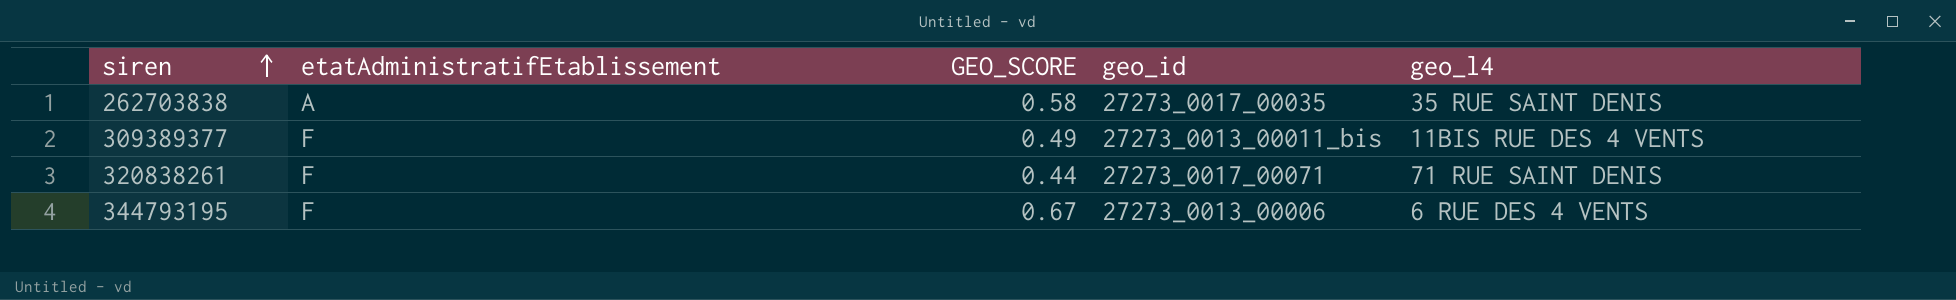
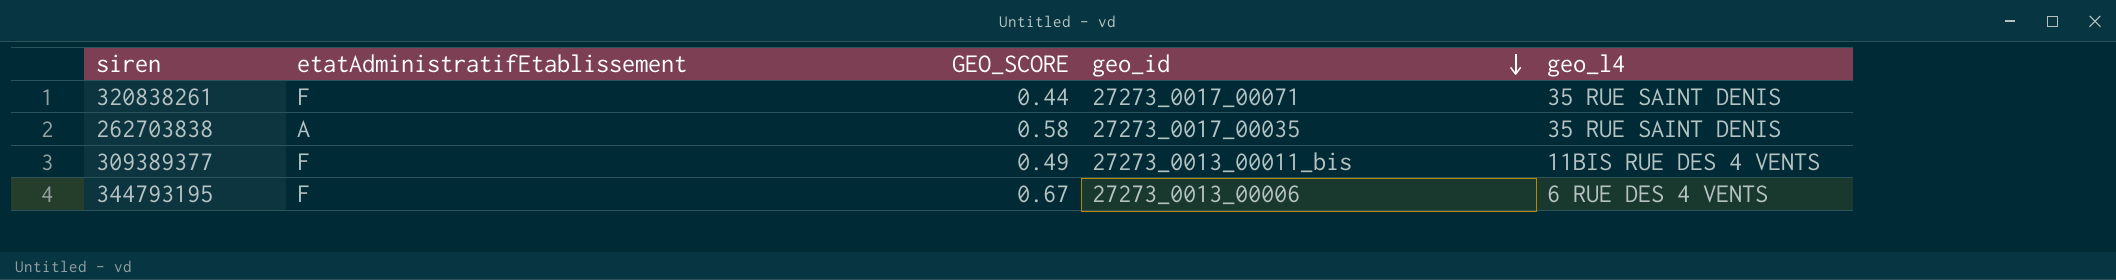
row order: siren ascending -> geo_id descending
320838261 | geo_l4: 71 RUE SAINT DENIS -> 35 RUE SAINT DENIS

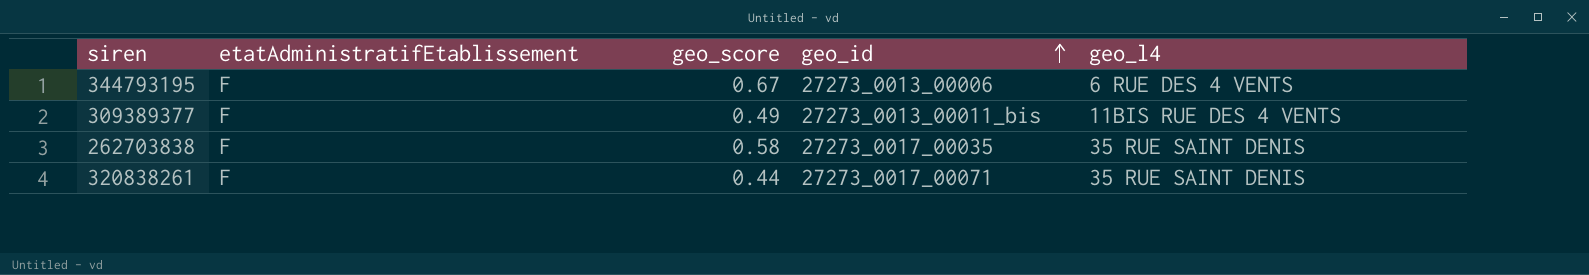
row order: geo_id descending -> geo_id ascending
column name: GEO_SCORE -> geo_score
262703838 | etatAdministratifEtablissement: A -> F

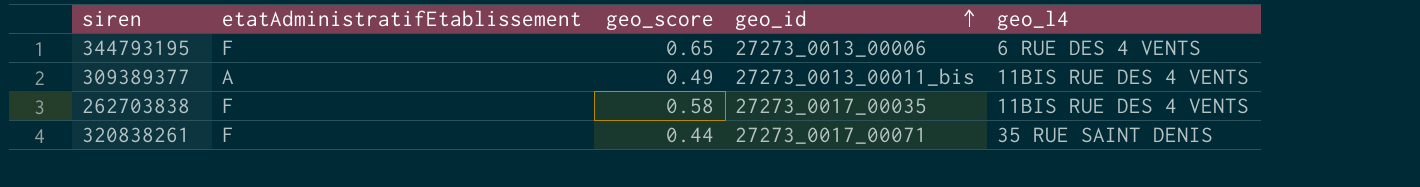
344793195 | geo_score: 0.67 -> 0.65
309389377 | etatAdministratifEtablissement: F -> A
262703838 | geo_l4: 35 RUE SAINT DENIS -> 11BIS RUE DES 4 VENTS

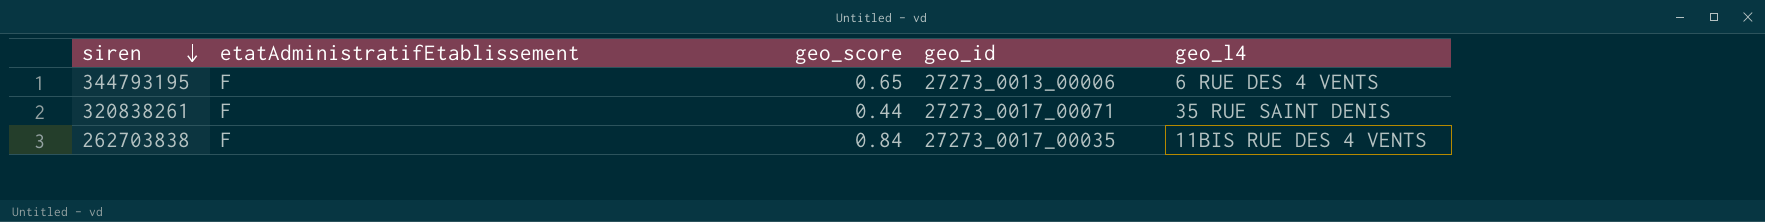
row order: geo_id ascending -> siren descending
row 309389377: A | 0.49 | 27273_0013_00011_bis | 11BIS RUE DES 4 VENTS -> none
262703838 | geo_score: 0.58 -> 0.84

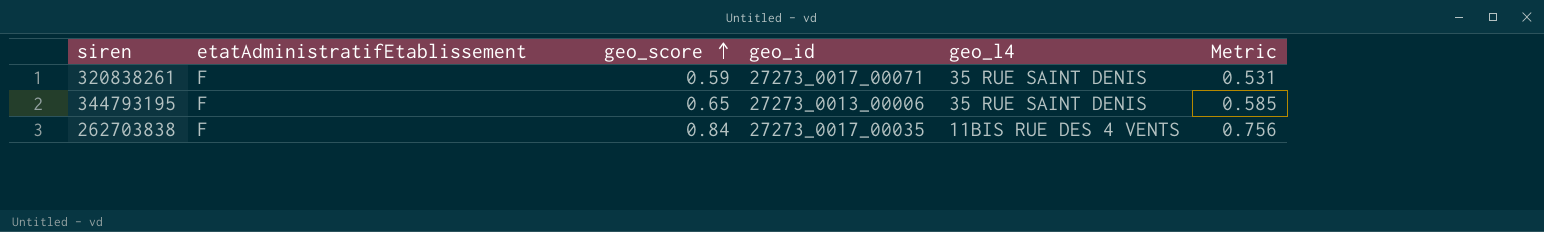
row order: siren descending -> geo_score ascending
column Metric | formula: none -> [geo_score] * 0.9
320838261 | geo_score: 0.44 -> 0.59
344793195 | geo_l4: 6 RUE DES 4 VENTS -> 35 RUE SAINT DENIS

